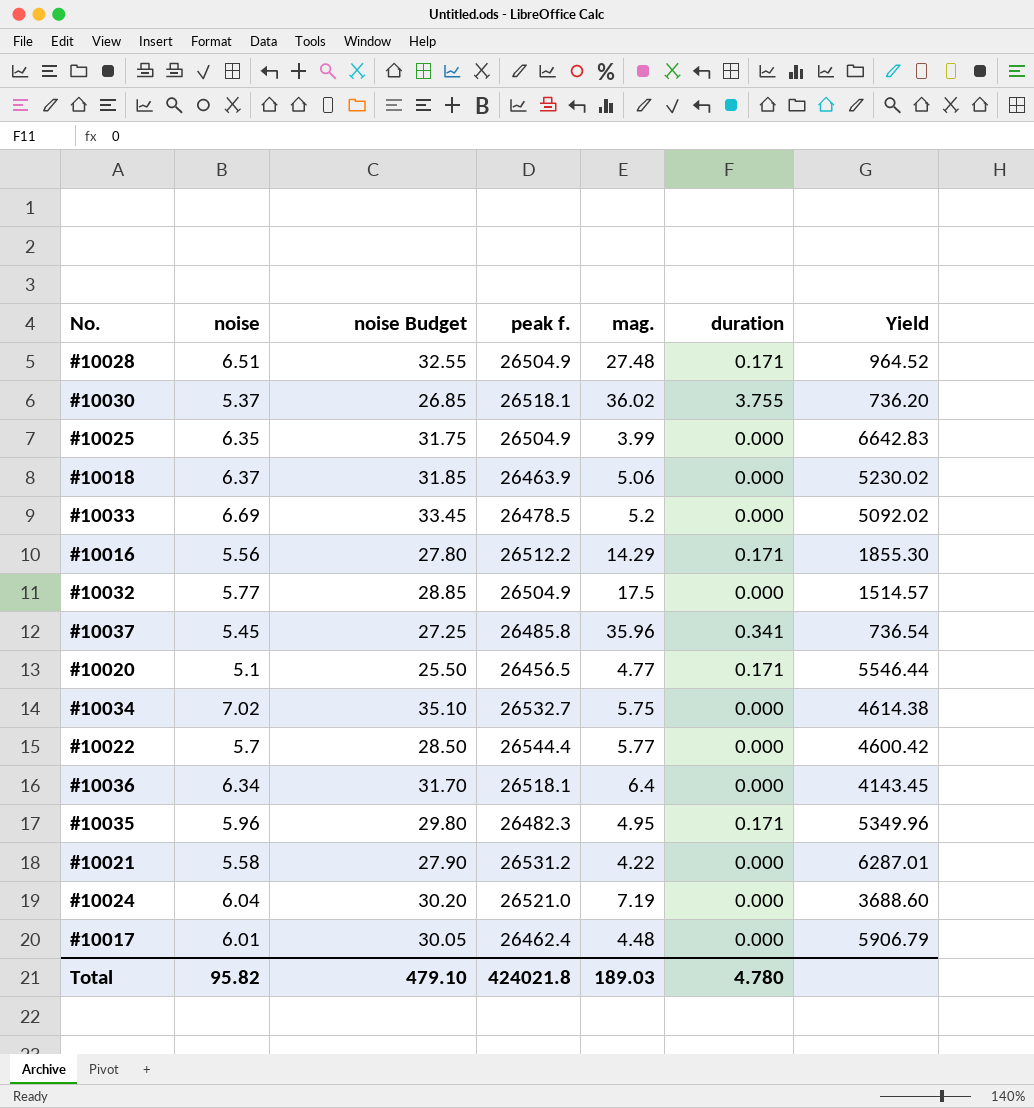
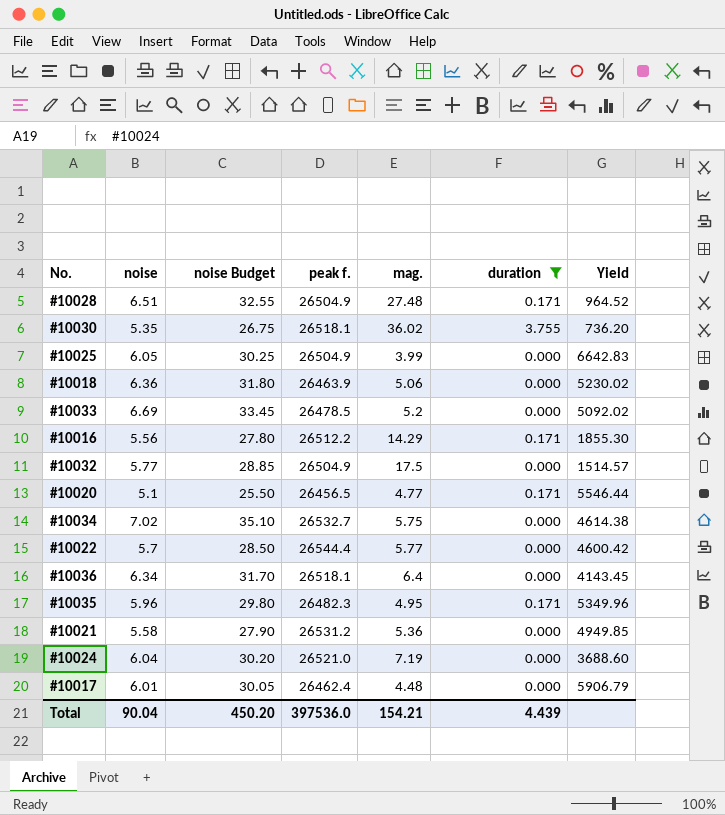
filter: none -> duration != 0.341
#10030 | noise: 5.37 -> 5.35
#10030 | noise Budget: 26.85 -> 26.75
#10025 | noise: 6.35 -> 6.05
#10025 | noise Budget: 31.75 -> 30.25
#10018 | noise: 6.37 -> 6.36
#10018 | noise Budget: 31.85 -> 31.80
#10021 | mag.: 4.22 -> 5.36
#10021 | Yield: 6287.01 -> 4949.85
Total | noise: 95.82 -> 90.04
Total | noise Budget: 479.10 -> 450.20
Total | peak f.: 424021.8 -> 397536.0
Total | mag.: 189.03 -> 154.21
Total | duration: 4.780 -> 4.439

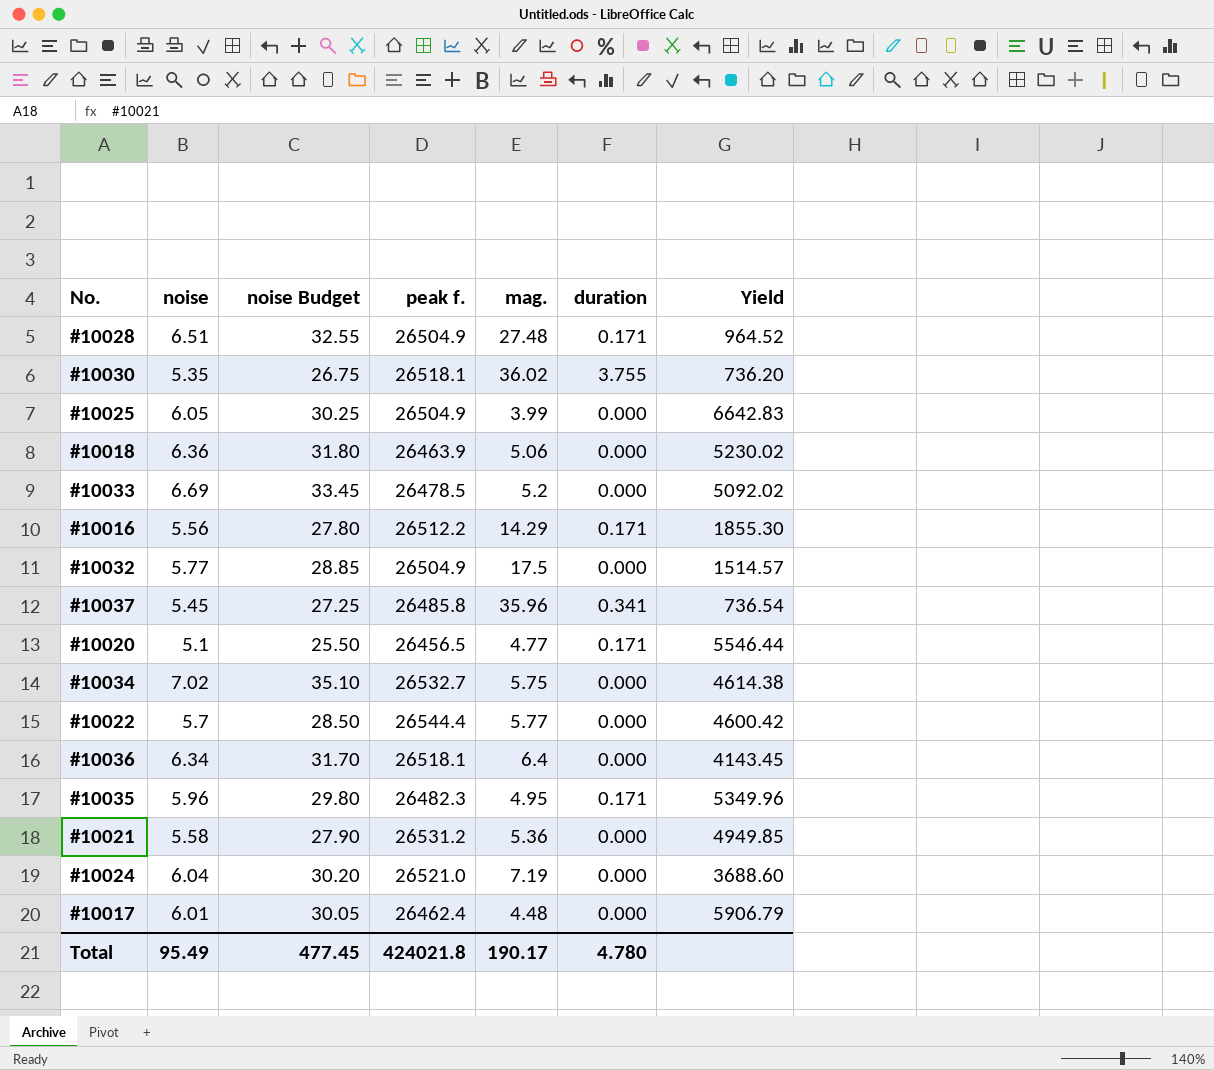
filter: duration != 0.341 -> none
Total | noise: 90.04 -> 95.49
Total | noise Budget: 450.20 -> 477.45
Total | peak f.: 397536.0 -> 424021.8
Total | mag.: 154.21 -> 190.17
Total | duration: 4.439 -> 4.780

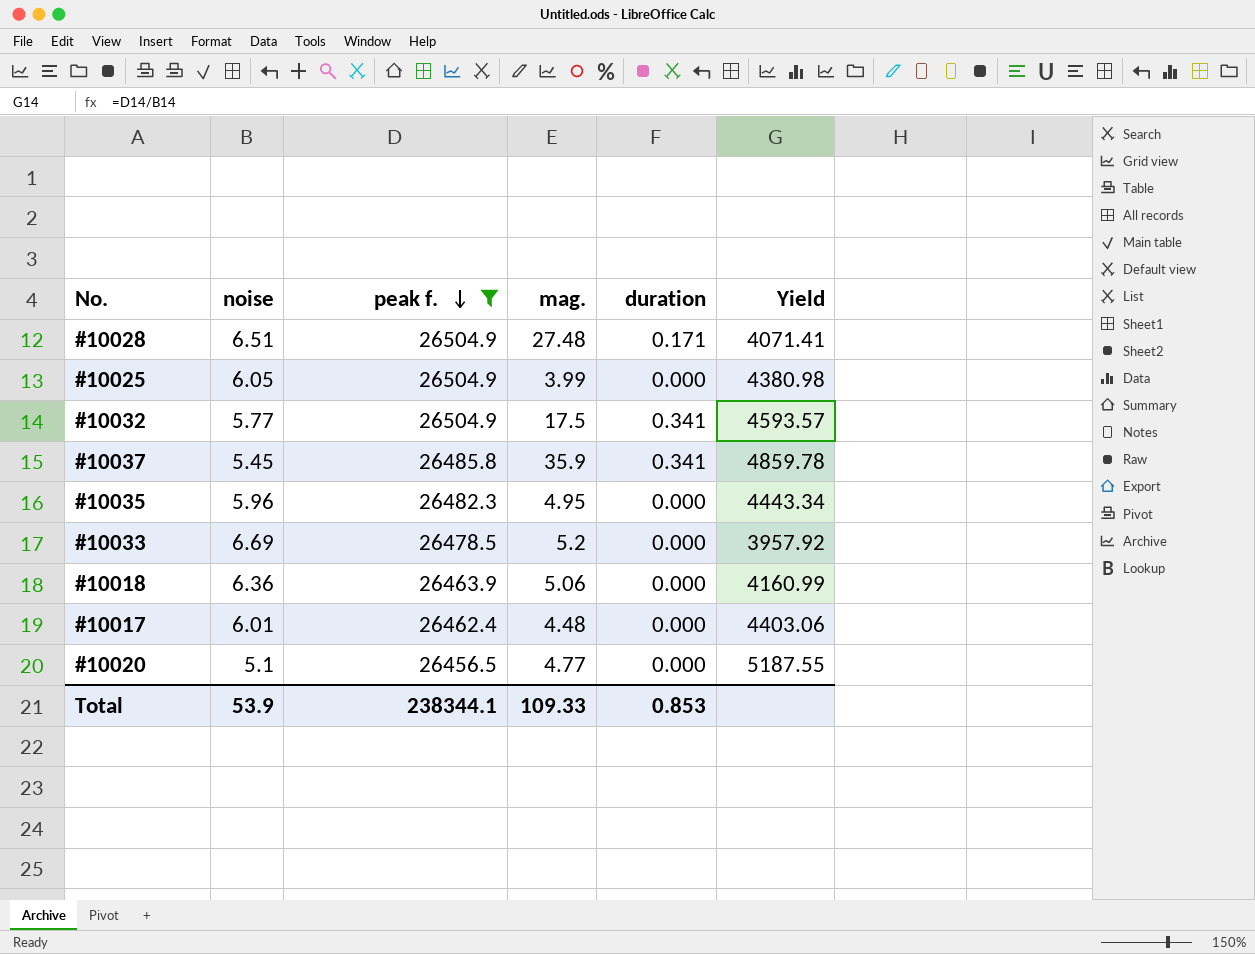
filter: none -> peak f. <= 26504.9
row order: none -> peak f. descending
column noise Budget | formula: [noise] * 5 -> none
column Yield | formula: [peak f.] / [mag.] -> [peak f.] / [noise]
#10032 | duration: 0.000 -> 0.341
#10037 | mag.: 35.96 -> 35.9
#10035 | duration: 0.171 -> 0.000
#10020 | duration: 0.171 -> 0.000
Total | noise: 95.49 -> 53.9
Total | peak f.: 424021.8 -> 238344.1
Total | mag.: 190.17 -> 109.33
Total | duration: 4.780 -> 0.853

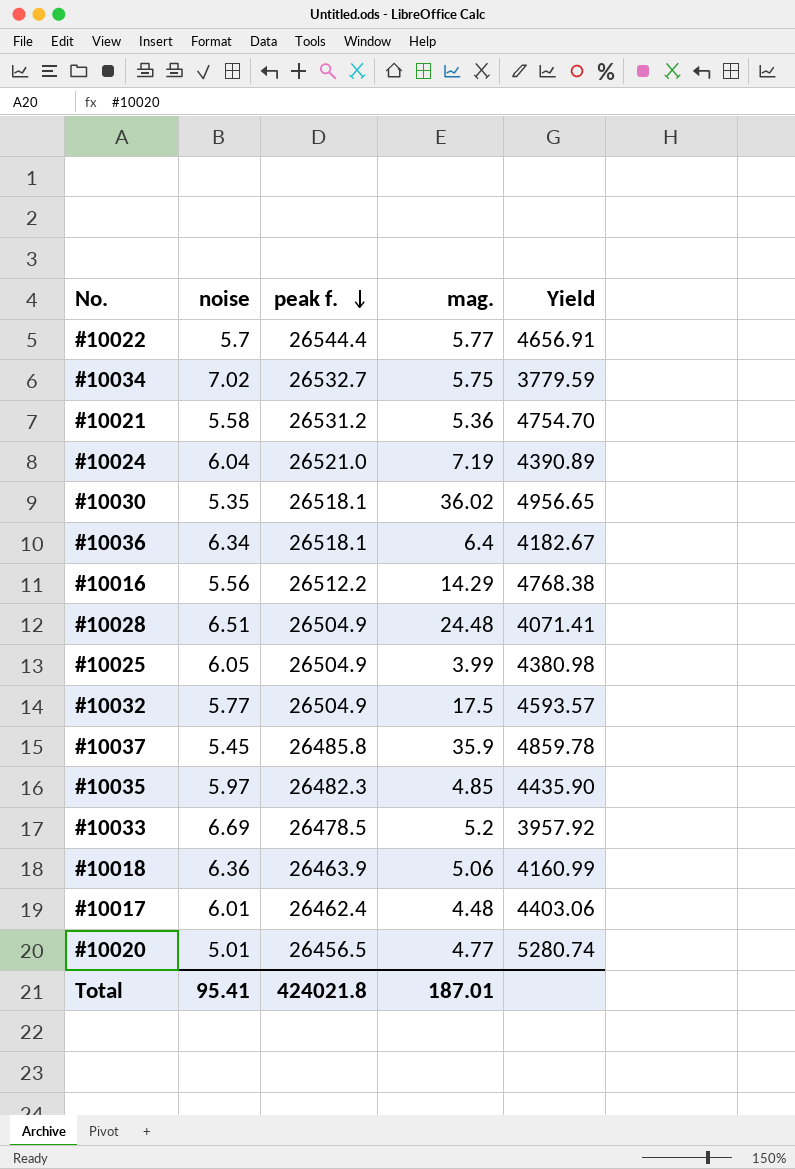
filter: peak f. <= 26504.9 -> none
column duration | position: 5 -> none
#10028 | mag.: 27.48 -> 24.48
#10035 | noise: 5.96 -> 5.97
#10035 | mag.: 4.95 -> 4.85
#10035 | Yield: 4443.34 -> 4435.90
#10020 | noise: 5.1 -> 5.01
#10020 | Yield: 5187.55 -> 5280.74
Total | noise: 53.9 -> 95.41
Total | peak f.: 238344.1 -> 424021.8
Total | mag.: 109.33 -> 187.01

